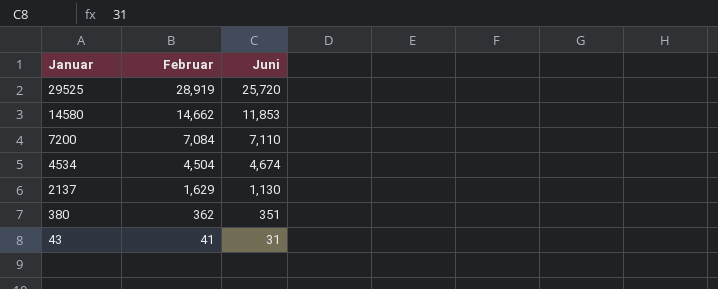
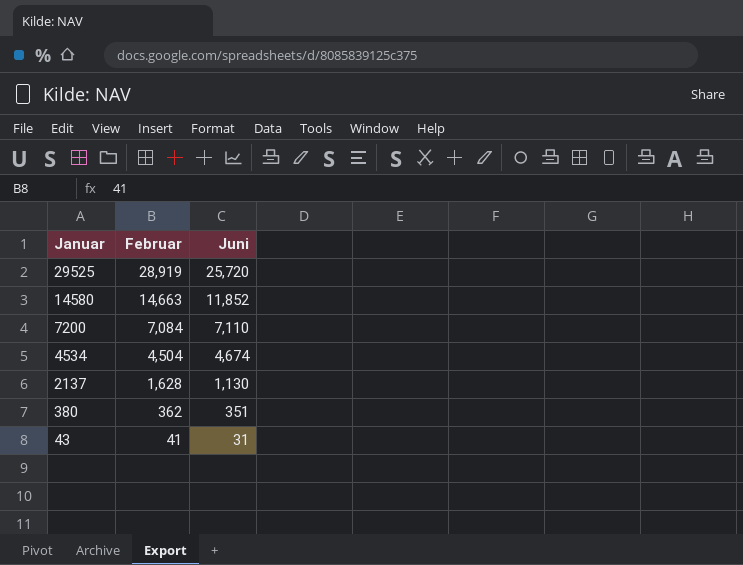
14580 | Februar: 14,662 -> 14,663
14580 | Juni: 11,853 -> 11,852
2137 | Februar: 1,629 -> 1,628

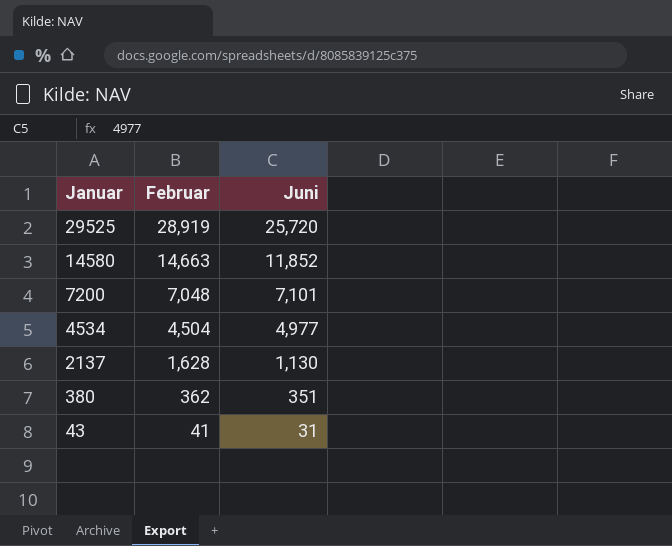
7200 | Februar: 7,084 -> 7,048
7200 | Juni: 7,110 -> 7,101
4534 | Juni: 4,674 -> 4,977

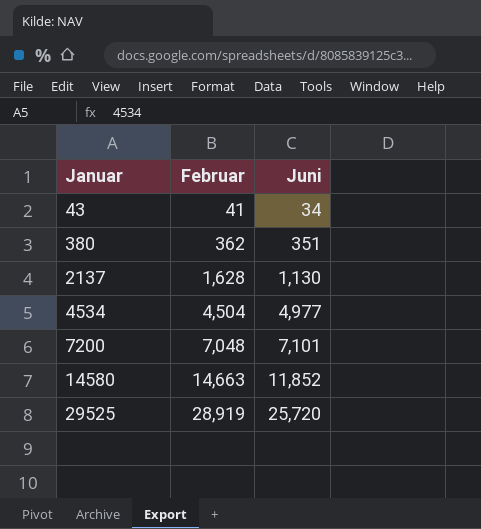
row order: Januar descending -> Januar ascending
43 | Juni: 31 -> 34

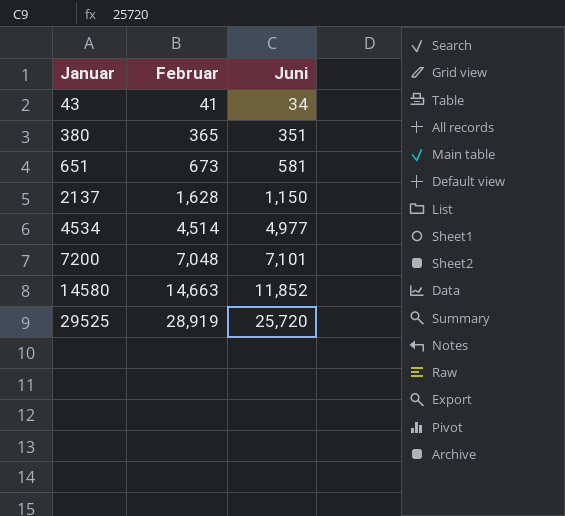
380 | Februar: 362 -> 365
row 651: none -> 673 | 581
2137 | Juni: 1,130 -> 1,150
4534 | Februar: 4,504 -> 4,514

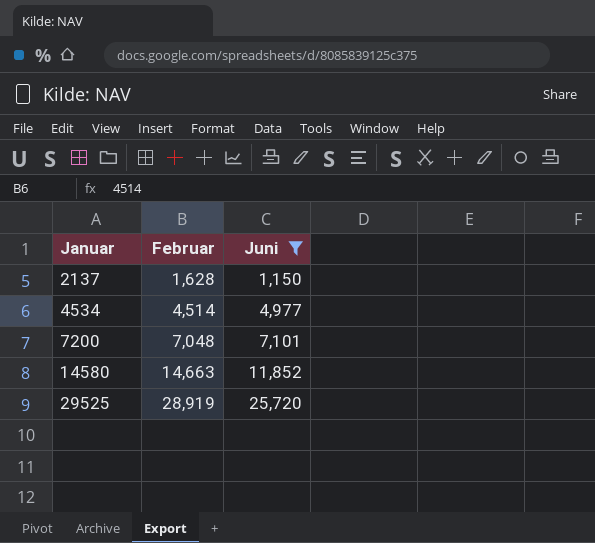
filter: none -> Juni >= 1,150

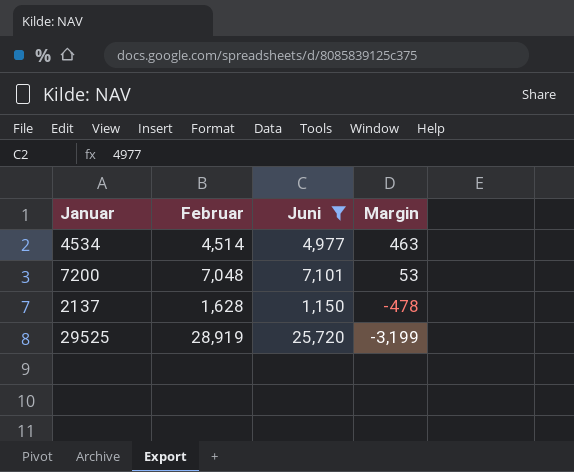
row order: Januar ascending -> Margin descending
column Margin | formula: none -> [Juni] - [Februar]
row 14580: 14,663 | 11,852 -> none

